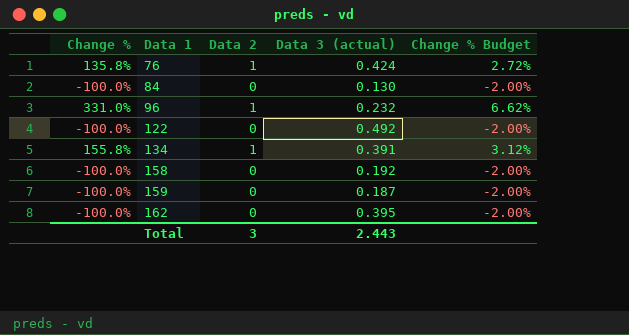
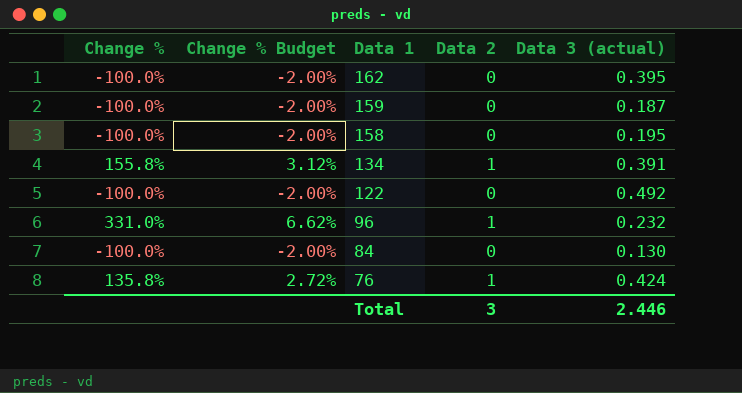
row order: Data 1 ascending -> Data 1 descending
column Change % Budget | position: 5 -> 2
158 | Data 3 (actual): 0.192 -> 0.195
Total | Data 3 (actual): 2.443 -> 2.446

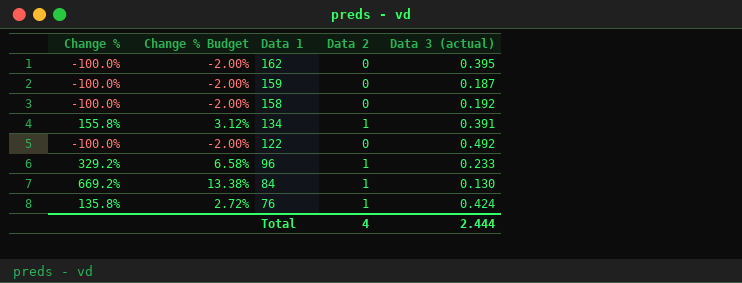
158 | Data 3 (actual): 0.195 -> 0.192
96 | Change %: 331.0% -> 329.2%
96 | Change % Budget: 6.62% -> 6.58%
96 | Data 3 (actual): 0.232 -> 0.233
84 | Change %: -100.0% -> 669.2%
84 | Change % Budget: -2.00% -> 13.38%
84 | Data 2: 0 -> 1
Total | Data 2: 3 -> 4
Total | Data 3 (actual): 2.446 -> 2.444

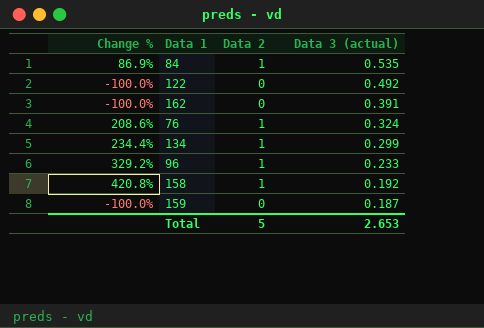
row order: Data 1 descending -> Data 3 (actual) descending
column Change % Budget | formula: [Change %] * 0.02 -> none
84 | Change %: 669.2% -> 86.9%
84 | Data 3 (actual): 0.130 -> 0.535
162 | Data 3 (actual): 0.395 -> 0.391
76 | Change %: 135.8% -> 208.6%
76 | Data 3 (actual): 0.424 -> 0.324
134 | Change %: 155.8% -> 234.4%
134 | Data 3 (actual): 0.391 -> 0.299
158 | Change %: -100.0% -> 420.8%
158 | Data 2: 0 -> 1
Total | Data 2: 4 -> 5
Total | Data 3 (actual): 2.444 -> 2.653

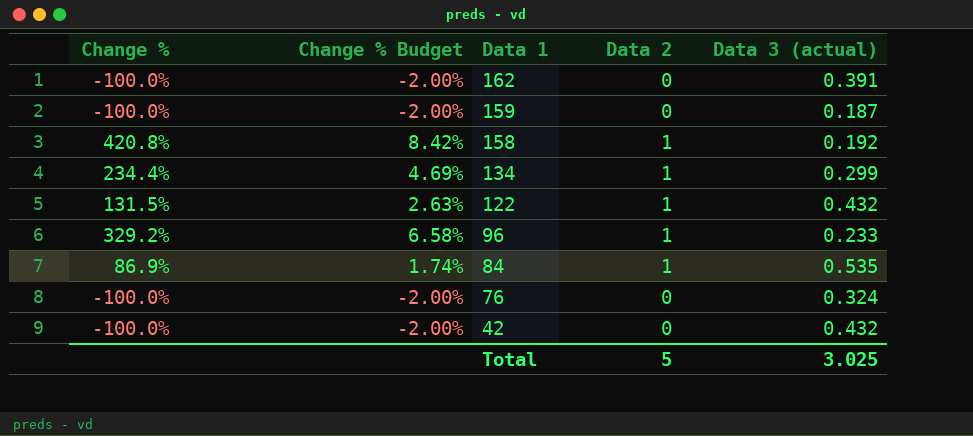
row order: Data 3 (actual) descending -> Data 1 descending
column Change % Budget | formula: none -> [Change %] * 0.02
122 | Change %: -100.0% -> 131.5%
122 | Data 2: 0 -> 1
122 | Data 3 (actual): 0.492 -> 0.432
76 | Change %: 208.6% -> -100.0%
76 | Data 2: 1 -> 0
row 42: none -> -100.0% | -2.00% | 0 | 0.432
Total | Data 3 (actual): 2.653 -> 3.025

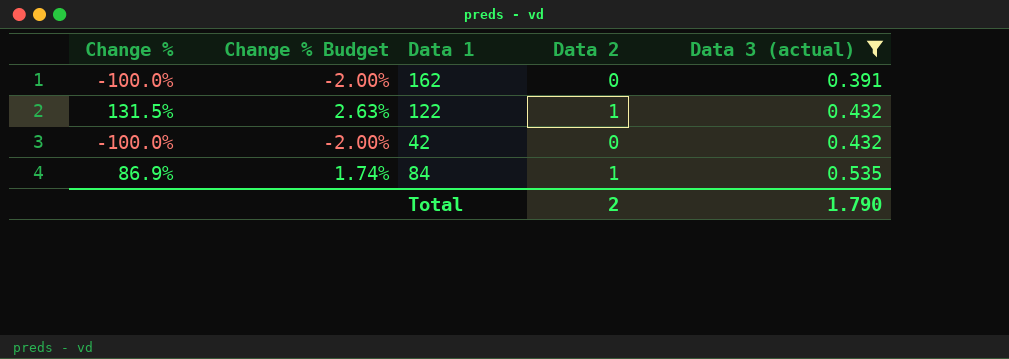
filter: none -> Data 3 (actual) >= 0.391
row order: Data 1 descending -> Data 3 (actual) ascending
Total | Data 2: 5 -> 2
Total | Data 3 (actual): 3.025 -> 1.790

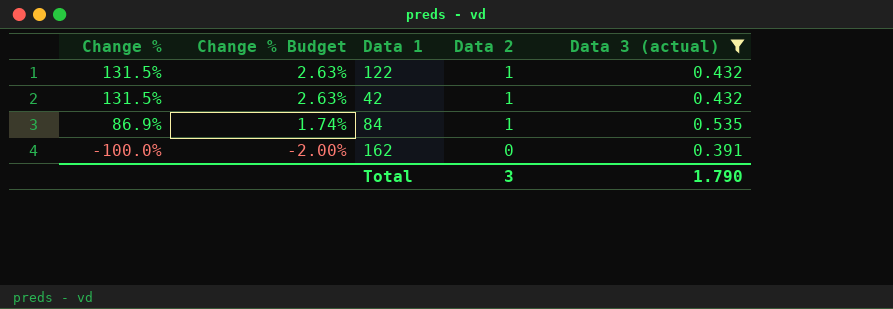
row order: Data 3 (actual) ascending -> Change % descending
42 | Change %: -100.0% -> 131.5%
42 | Change % Budget: -2.00% -> 2.63%
42 | Data 2: 0 -> 1
Total | Data 2: 2 -> 3

